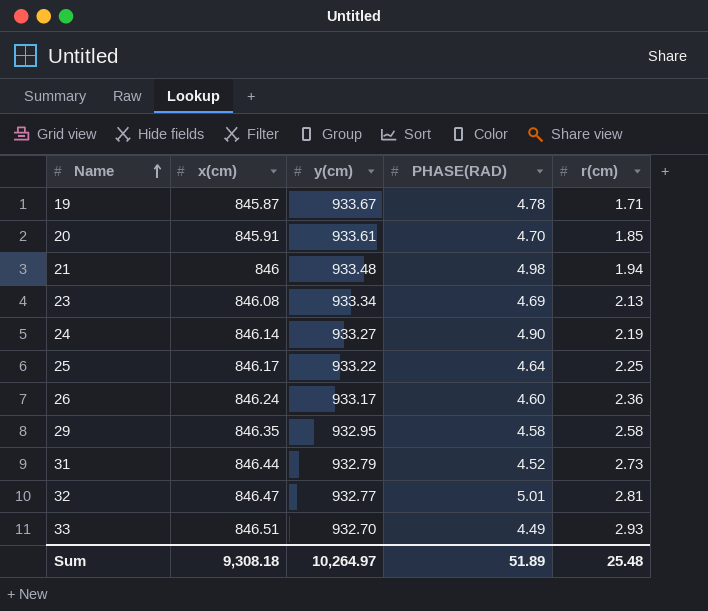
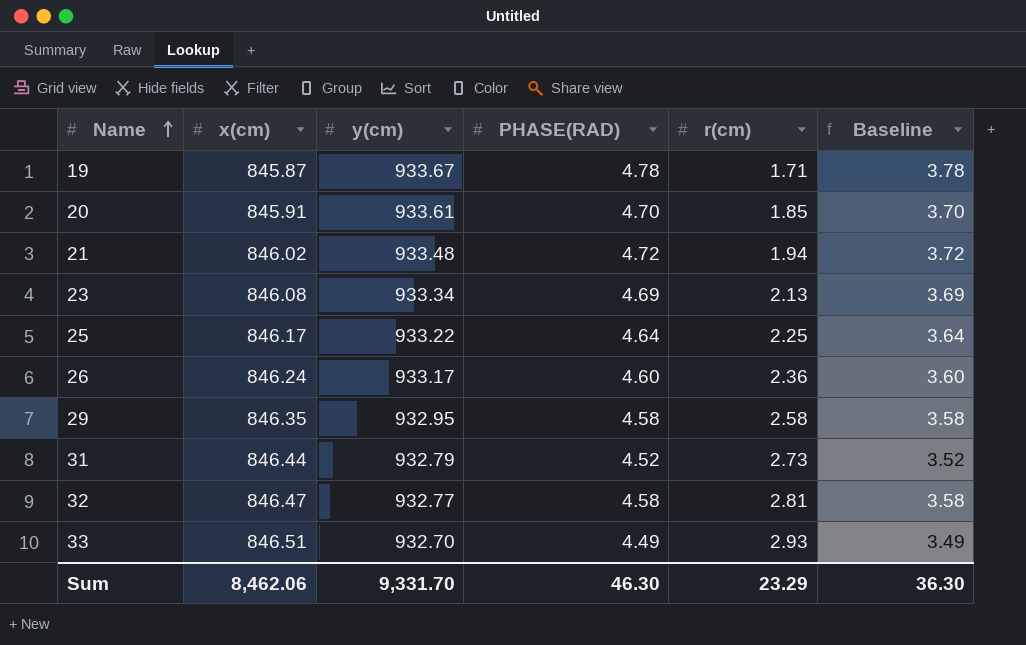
column Baseline | formula: none -> [PHASE(RAD)] - 1
row 24: 846.14 | 933.27 | 4.90 | 2.19 -> none
21 | x(cm): 846 -> 846.02
21 | PHASE(RAD): 4.98 -> 4.72
32 | PHASE(RAD): 5.01 -> 4.58
Sum | x(cm): 9,308.18 -> 8,462.06
Sum | y(cm): 10,264.97 -> 9,331.70
Sum | PHASE(RAD): 51.89 -> 46.30
Sum | r(cm): 25.48 -> 23.29

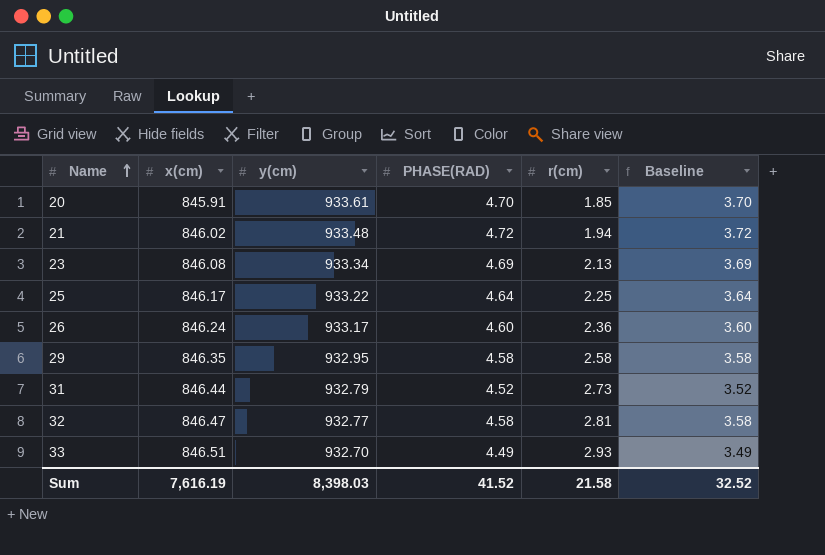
row 19: 845.87 | 933.67 | 4.78 | 1.71 | 3.78 -> none
Sum | x(cm): 8,462.06 -> 7,616.19
Sum | y(cm): 9,331.70 -> 8,398.03
Sum | PHASE(RAD): 46.30 -> 41.52
Sum | r(cm): 23.29 -> 21.58
Sum | Baseline: 36.30 -> 32.52

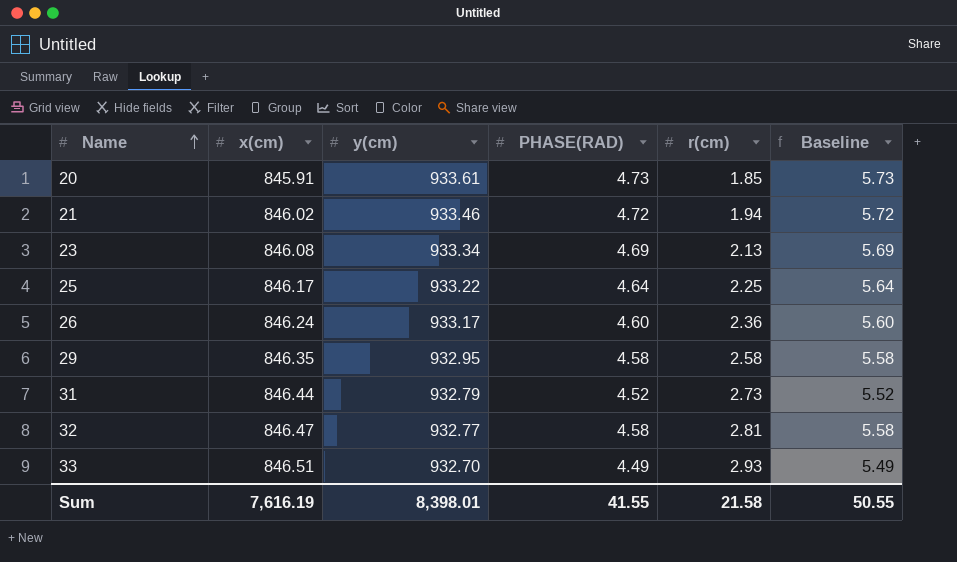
column Baseline | formula: [PHASE(RAD)] - 1 -> [PHASE(RAD)] + 1
20 | PHASE(RAD): 4.70 -> 4.73
21 | y(cm): 933.48 -> 933.46
Sum | y(cm): 8,398.03 -> 8,398.01
Sum | PHASE(RAD): 41.52 -> 41.55
Sum | Baseline: 32.52 -> 50.55

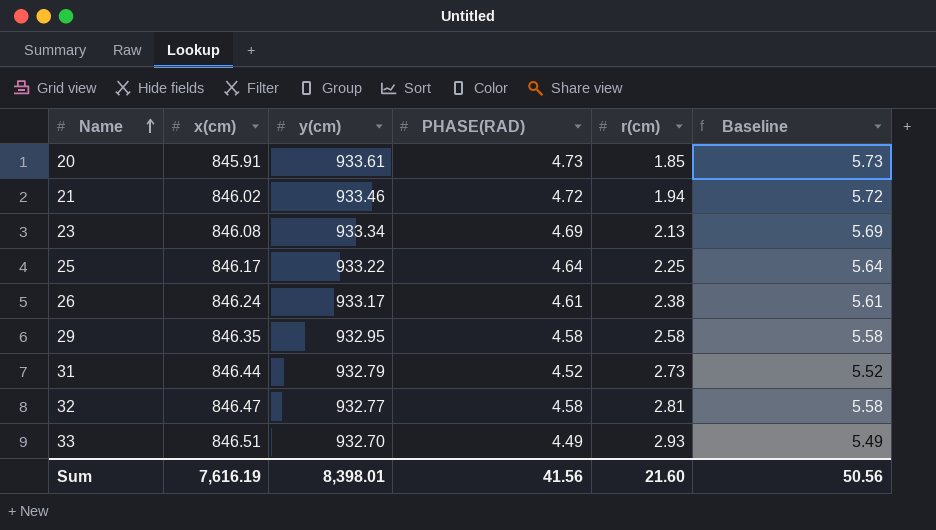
26 | PHASE(RAD): 4.60 -> 4.61
26 | r(cm): 2.36 -> 2.38
26 | Baseline: 5.60 -> 5.61
Sum | PHASE(RAD): 41.55 -> 41.56
Sum | r(cm): 21.58 -> 21.60
Sum | Baseline: 50.55 -> 50.56

